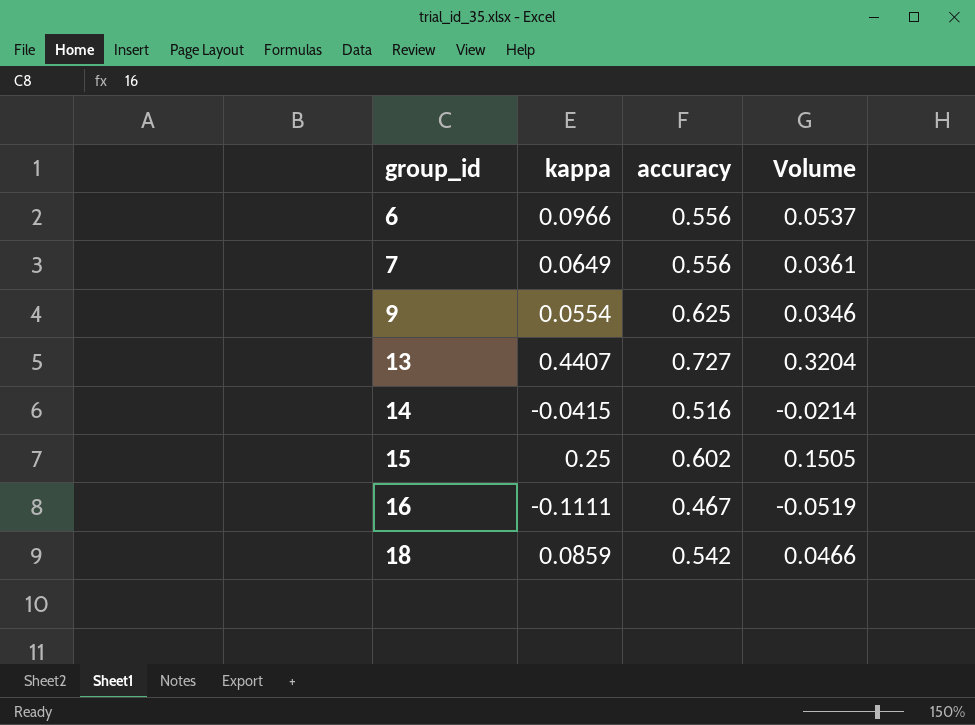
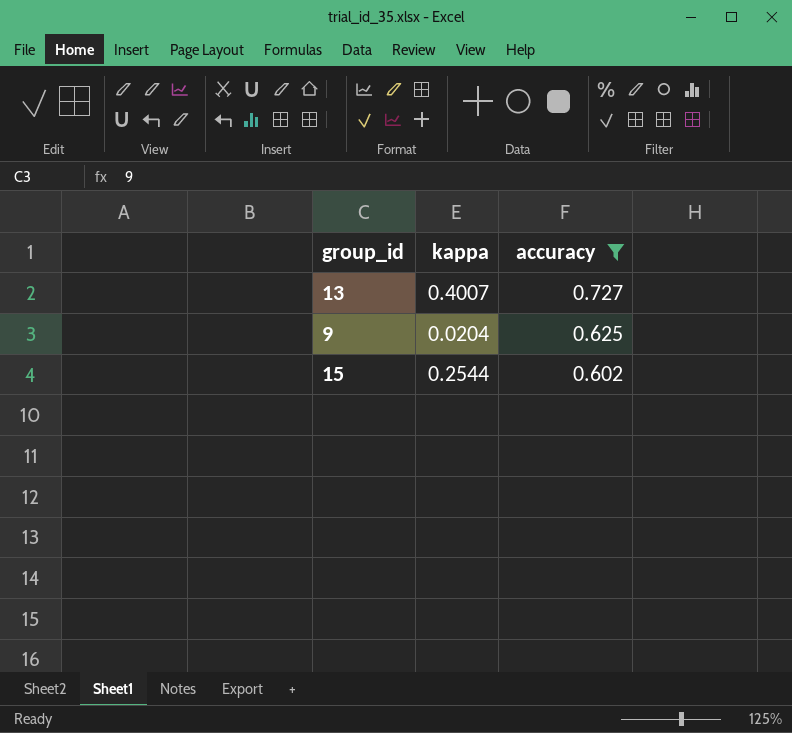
filter: none -> accuracy >= 0.602
row order: group_id ascending -> accuracy descending
column Volume | formula: [kappa] * [accuracy] -> none
13 | kappa: 0.4407 -> 0.4007
9 | kappa: 0.0554 -> 0.0204
15 | kappa: 0.25 -> 0.2544

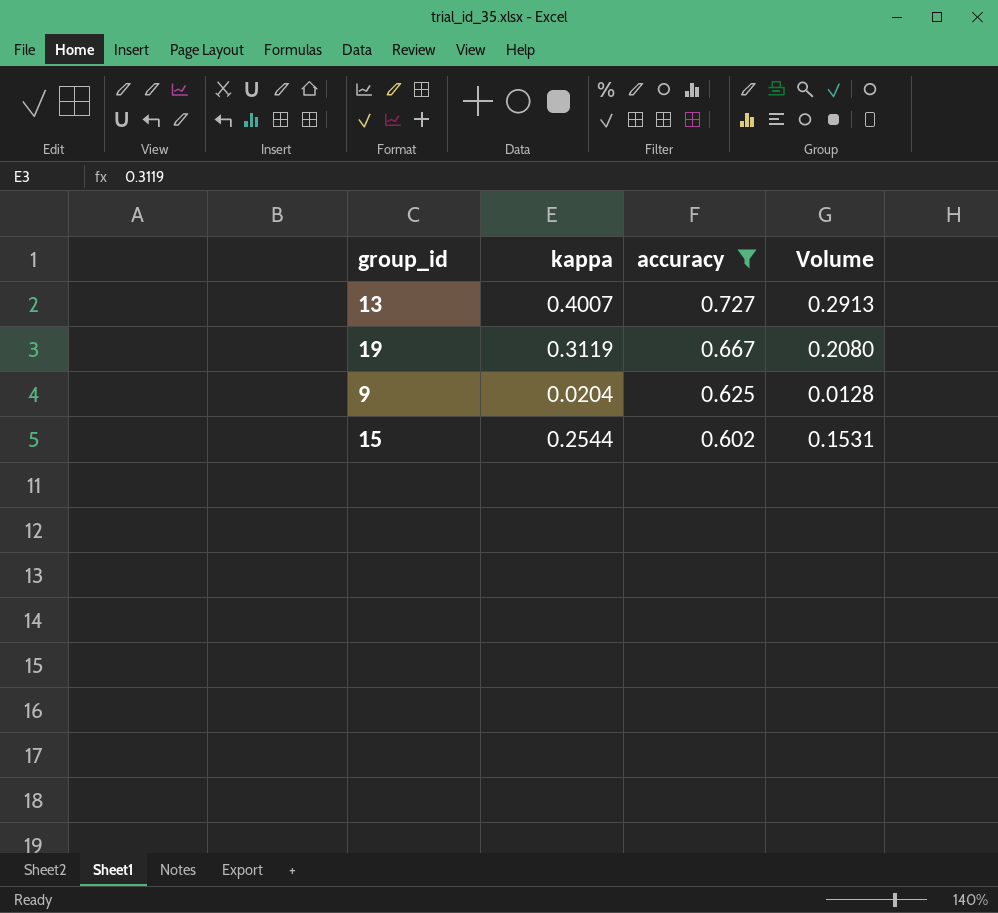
column Volume | formula: none -> [kappa] * [accuracy]
row 19: none -> 0.3119 | 0.667 | 0.2080

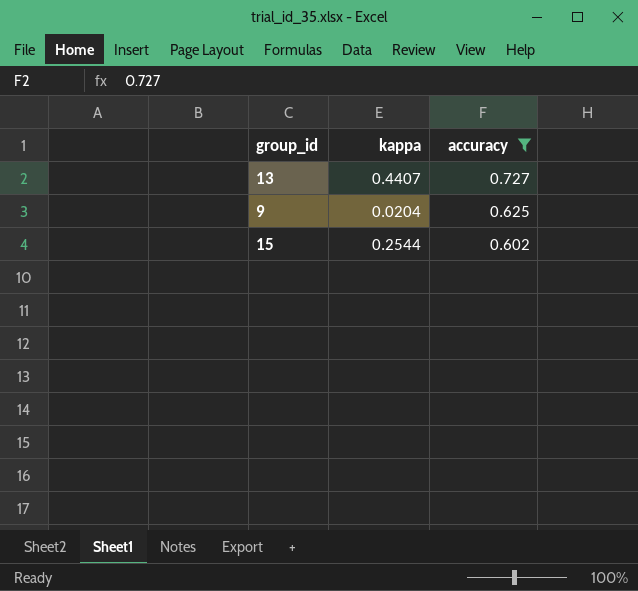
column Volume | formula: [kappa] * [accuracy] -> none
row 19: 0.3119 | 0.667 | 0.2080 -> none
13 | kappa: 0.4007 -> 0.4407

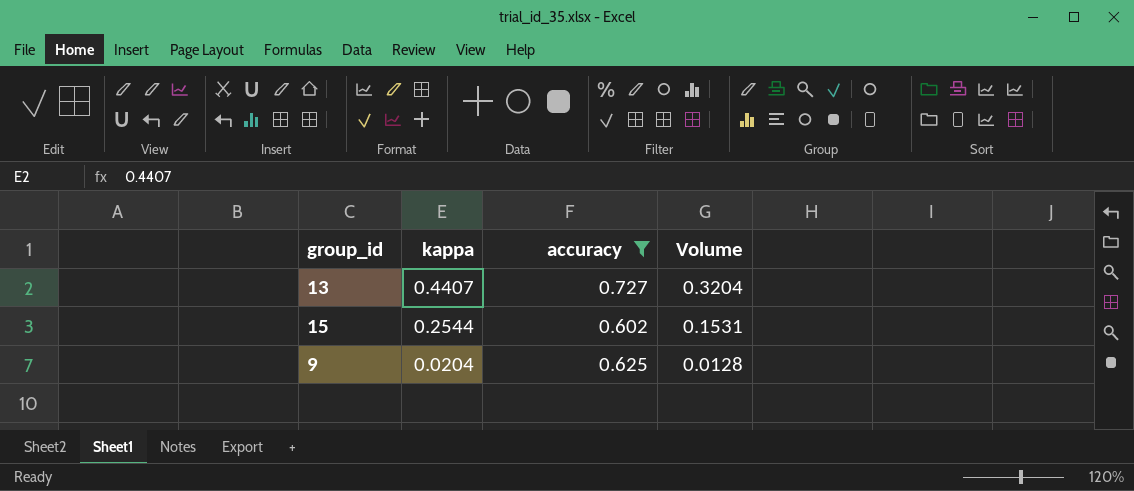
row order: accuracy descending -> kappa descending
column Volume | formula: none -> [kappa] * [accuracy]

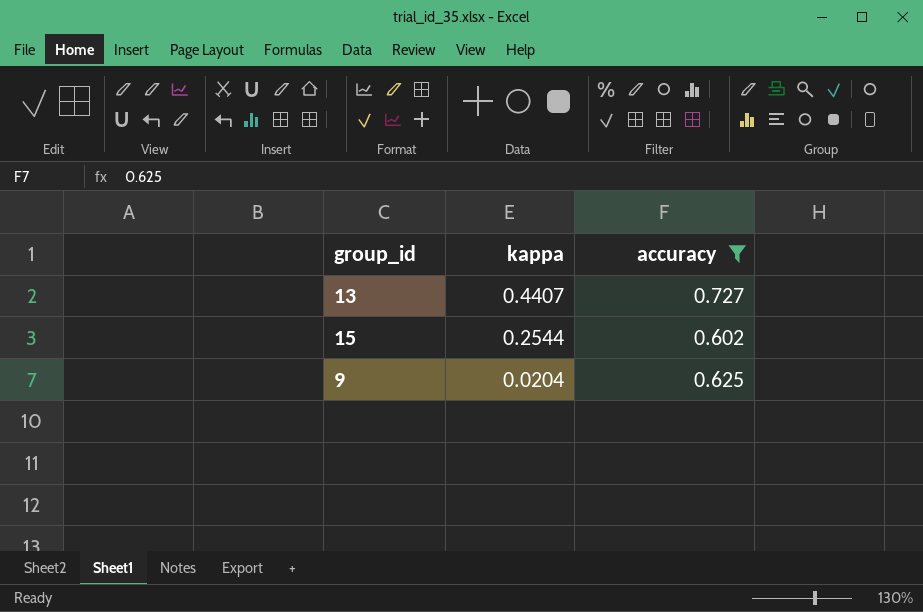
column Volume | formula: [kappa] * [accuracy] -> none

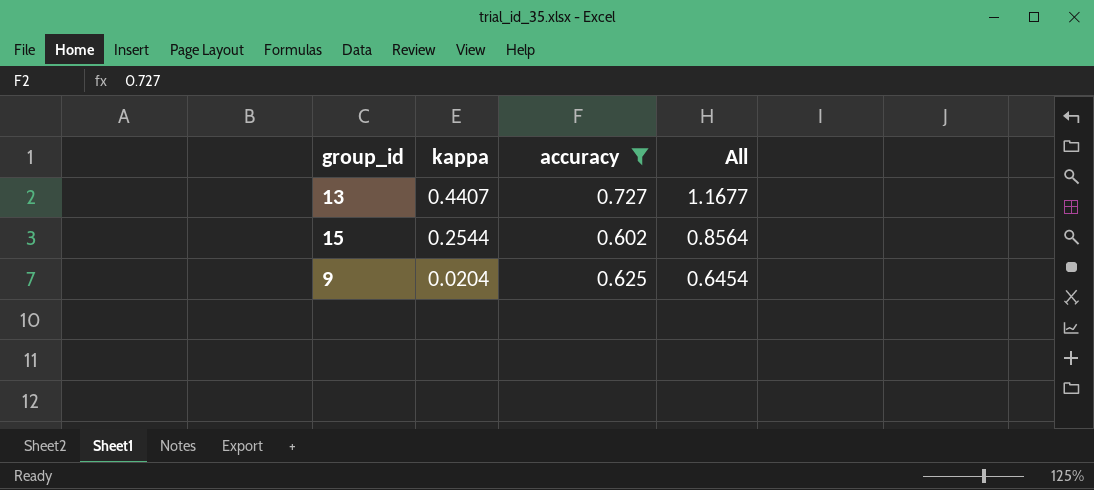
column All | formula: none -> [kappa] + [accuracy]

